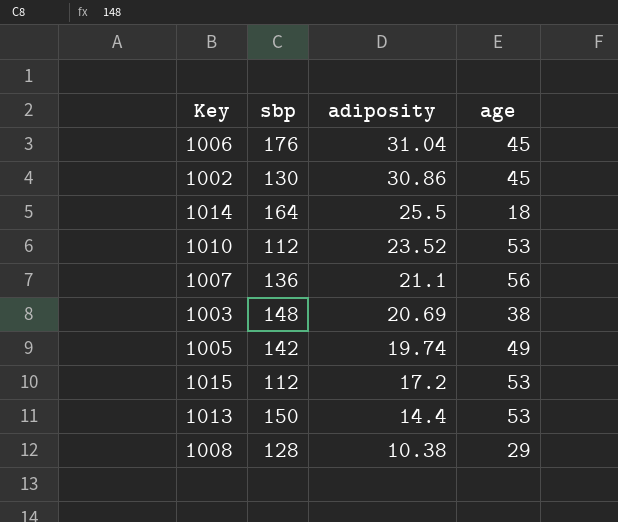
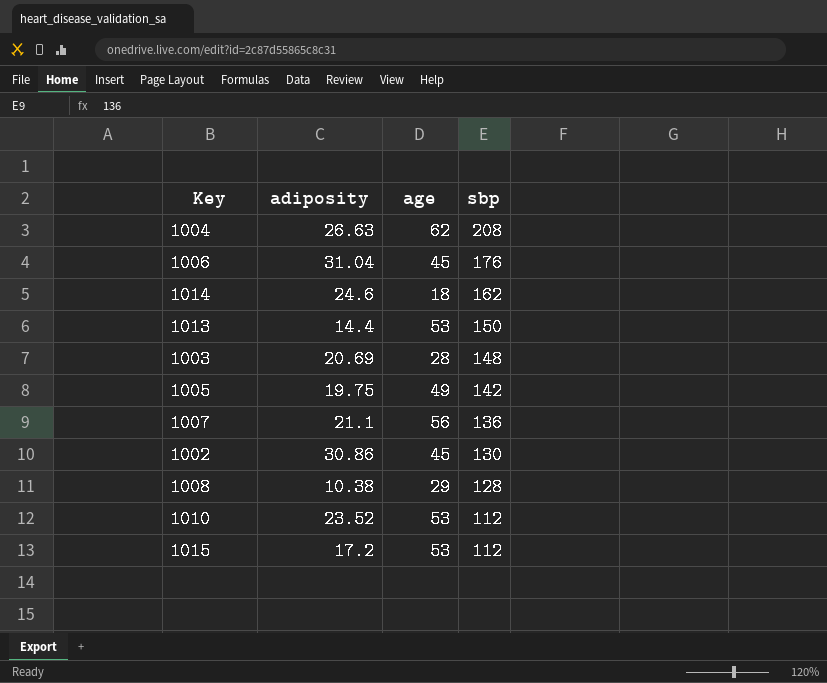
row order: adiposity descending -> sbp descending
column sbp | position: 2 -> 4
row 1004: none -> 26.63 | 62 | 208
1014 | adiposity: 25.5 -> 24.6
1014 | sbp: 164 -> 162
1003 | age: 38 -> 28
1005 | adiposity: 19.74 -> 19.75

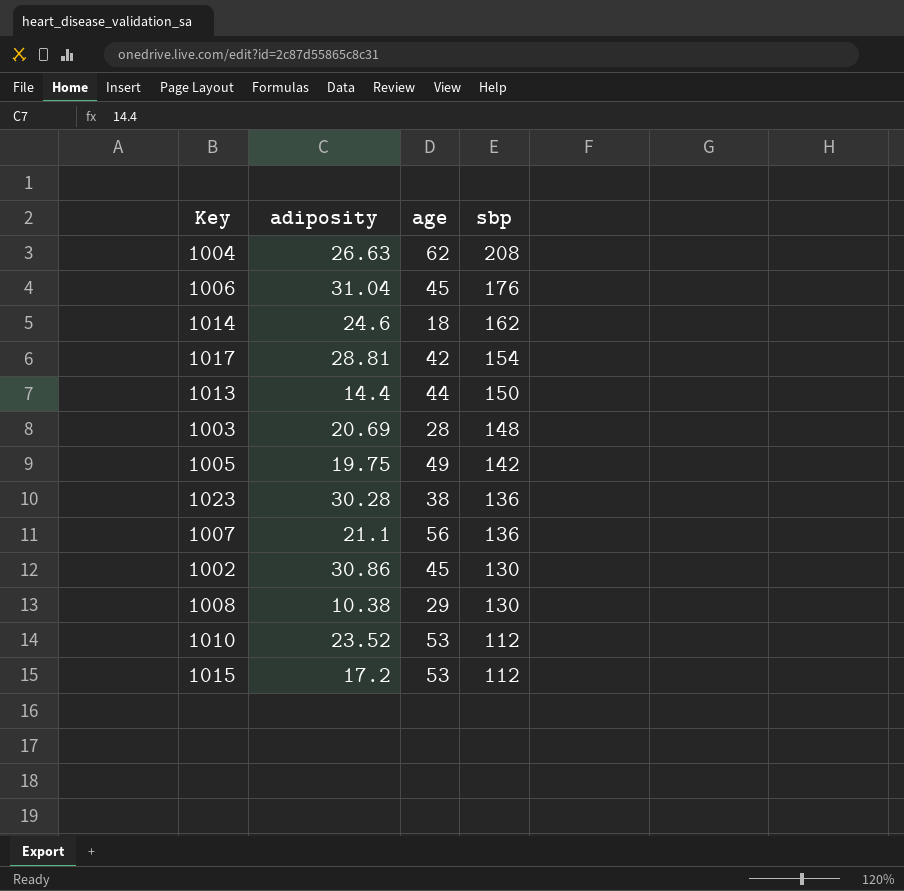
row 1017: none -> 28.81 | 42 | 154
1013 | age: 53 -> 44
row 1023: none -> 30.28 | 38 | 136
1008 | sbp: 128 -> 130

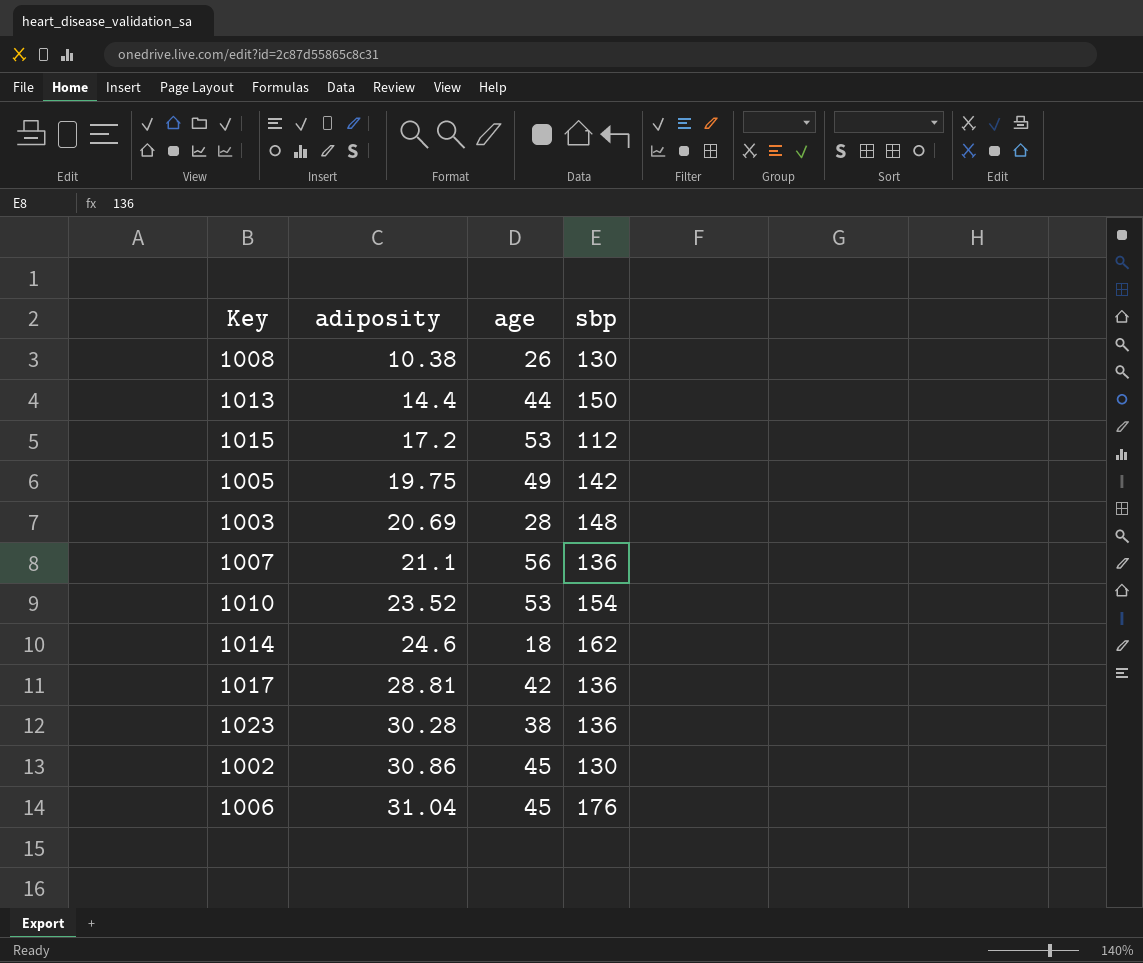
row order: sbp descending -> adiposity ascending
row 1004: 26.63 | 62 | 208 -> none
1008 | age: 29 -> 26
1010 | sbp: 112 -> 154
1017 | sbp: 154 -> 136

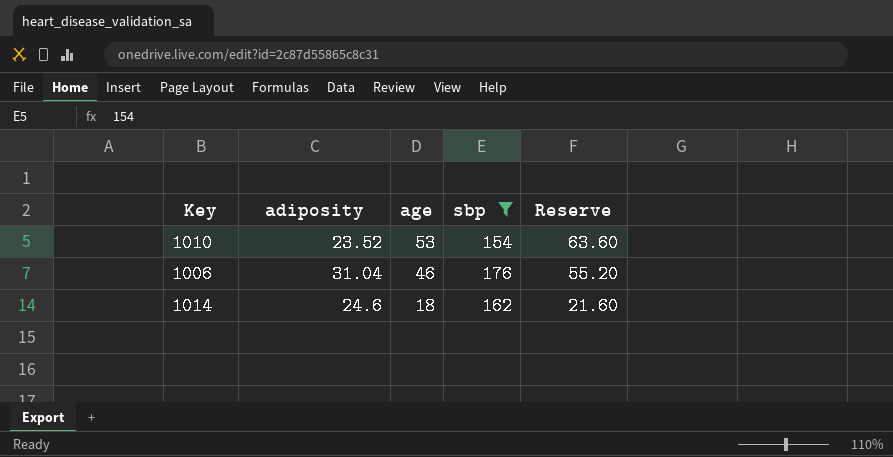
filter: none -> sbp >= 154
row order: adiposity ascending -> age descending
column Reserve | formula: none -> [age] * 1.2
1006 | age: 45 -> 46

